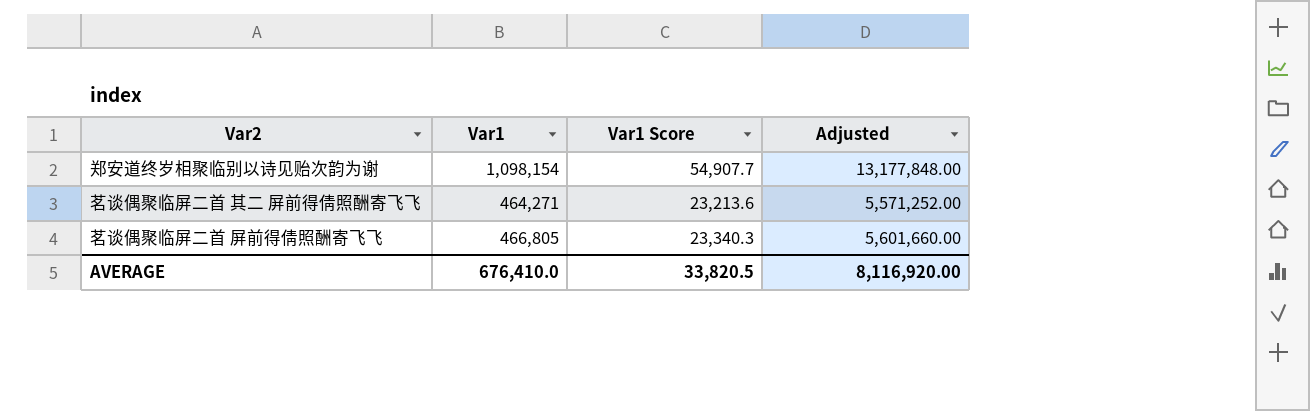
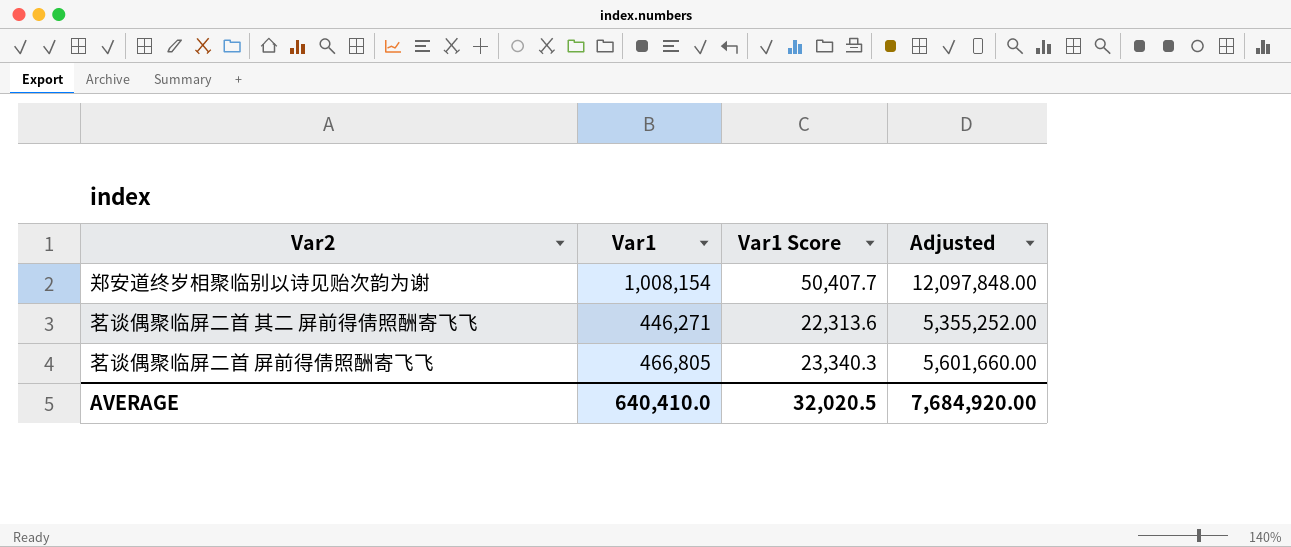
郑安道终岁相聚临别以诗见贻次韵为谢 | Var1: 1,098,154 -> 1,008,154
郑安道终岁相聚临别以诗见贻次韵为谢 | Var1 Score: 54,907.7 -> 50,407.7
郑安道终岁相聚临别以诗见贻次韵为谢 | Adjusted: 13,177,848.00 -> 12,097,848.00
茗谈偶聚临屏二首 其二 屏前得倩照酬寄飞飞 | Var1: 464,271 -> 446,271
茗谈偶聚临屏二首 其二 屏前得倩照酬寄飞飞 | Var1 Score: 23,213.6 -> 22,313.6
茗谈偶聚临屏二首 其二 屏前得倩照酬寄飞飞 | Adjusted: 5,571,252.00 -> 5,355,252.00
AVERAGE | Var1: 676,410.0 -> 640,410.0
AVERAGE | Var1 Score: 33,820.5 -> 32,020.5
AVERAGE | Adjusted: 8,116,920.00 -> 7,684,920.00

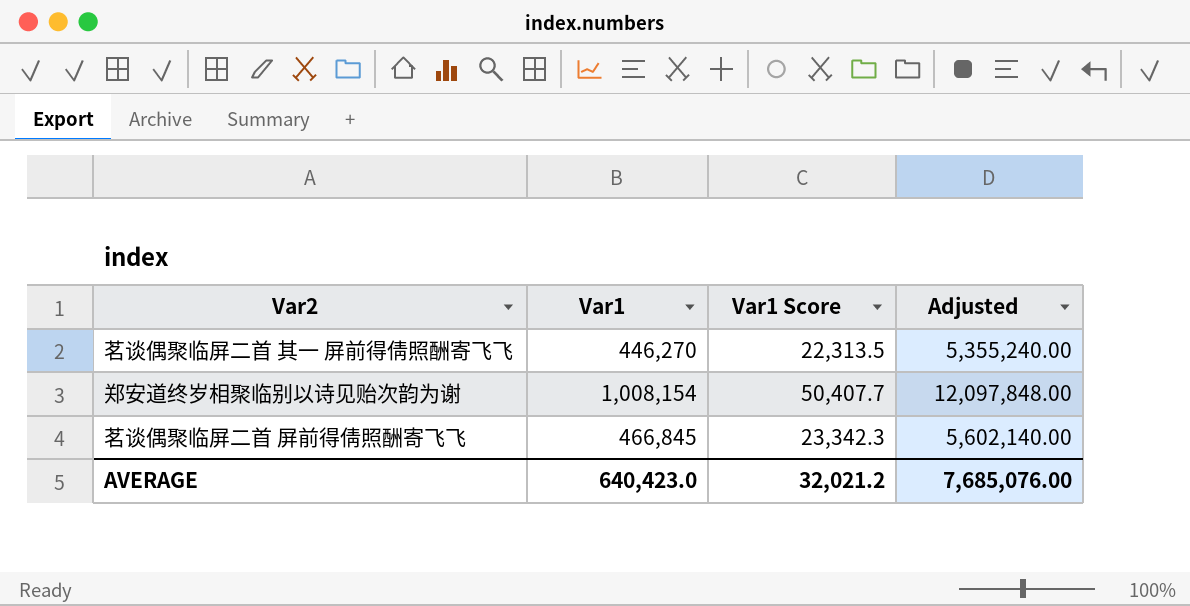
row 茗谈偶聚临屏二首 其二 屏前得倩照酬寄飞飞: 446,271 | 22,313.6 | 5,355,252.00 -> none
row 茗谈偶聚临屏二首 其一 屏前得倩照酬寄飞飞: none -> 446,270 | 22,313.5 | 5,355,240.00
茗谈偶聚临屏二首 屏前得倩照酬寄飞飞 | Var1: 466,805 -> 466,845
茗谈偶聚临屏二首 屏前得倩照酬寄飞飞 | Var1 Score: 23,340.3 -> 23,342.3
茗谈偶聚临屏二首 屏前得倩照酬寄飞飞 | Adjusted: 5,601,660.00 -> 5,602,140.00
AVERAGE | Var1: 640,410.0 -> 640,423.0
AVERAGE | Var1 Score: 32,020.5 -> 32,021.2
AVERAGE | Adjusted: 7,684,920.00 -> 7,685,076.00

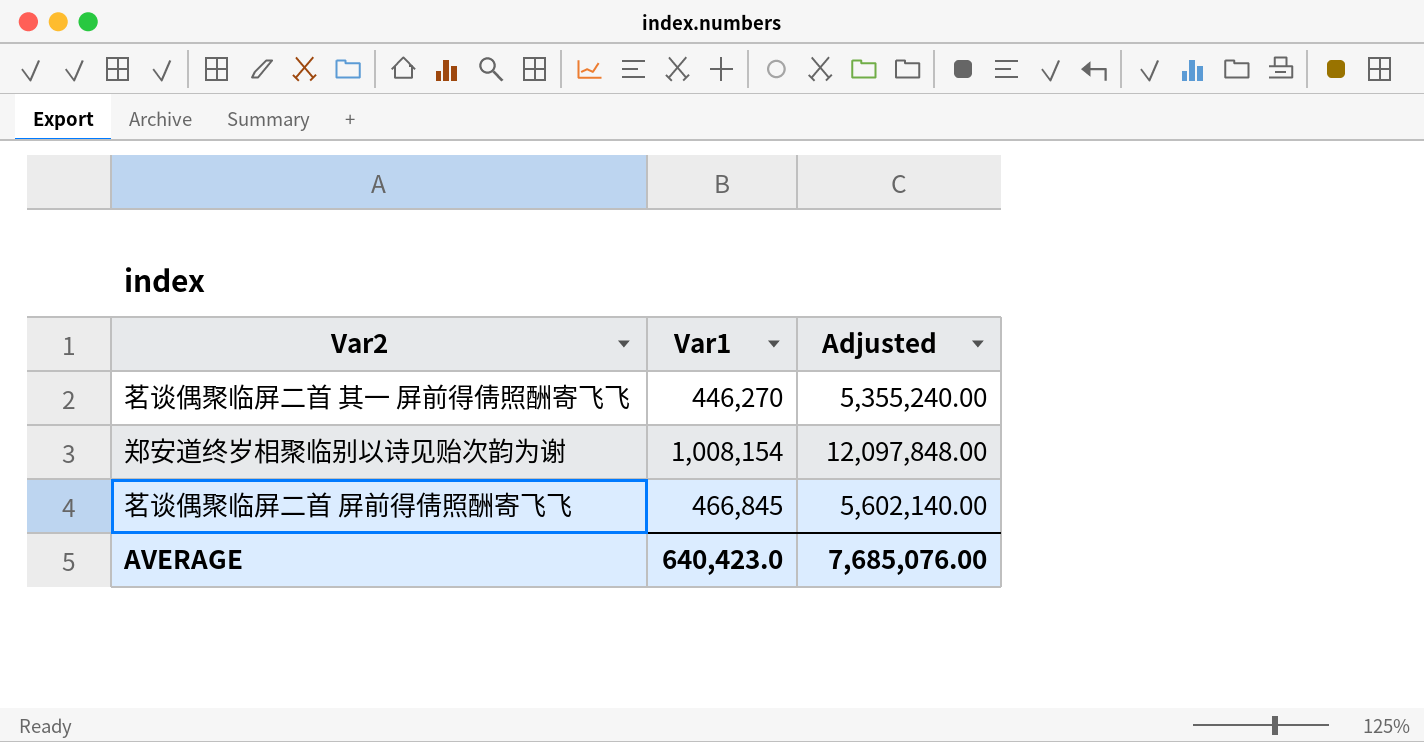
column Var1 Score | formula: [Var1] * 0.05 -> none

